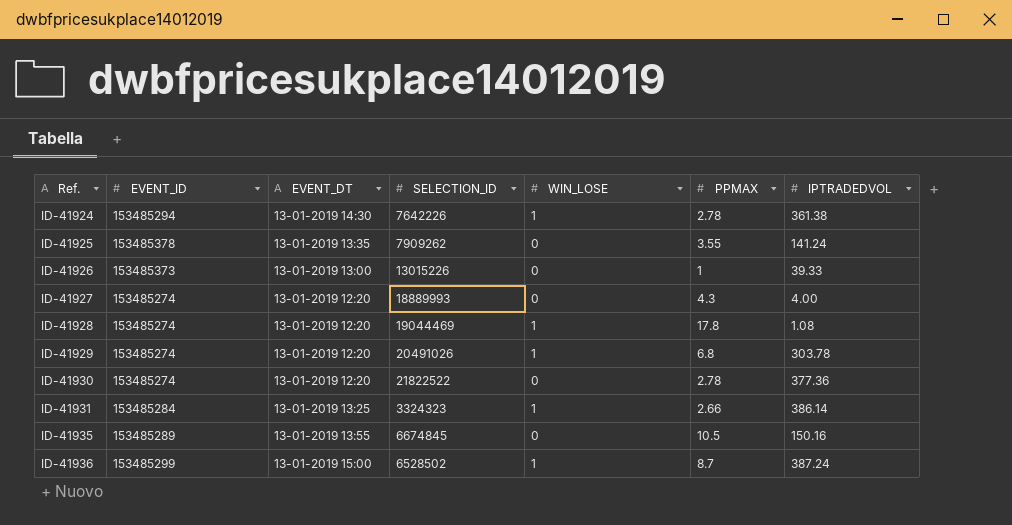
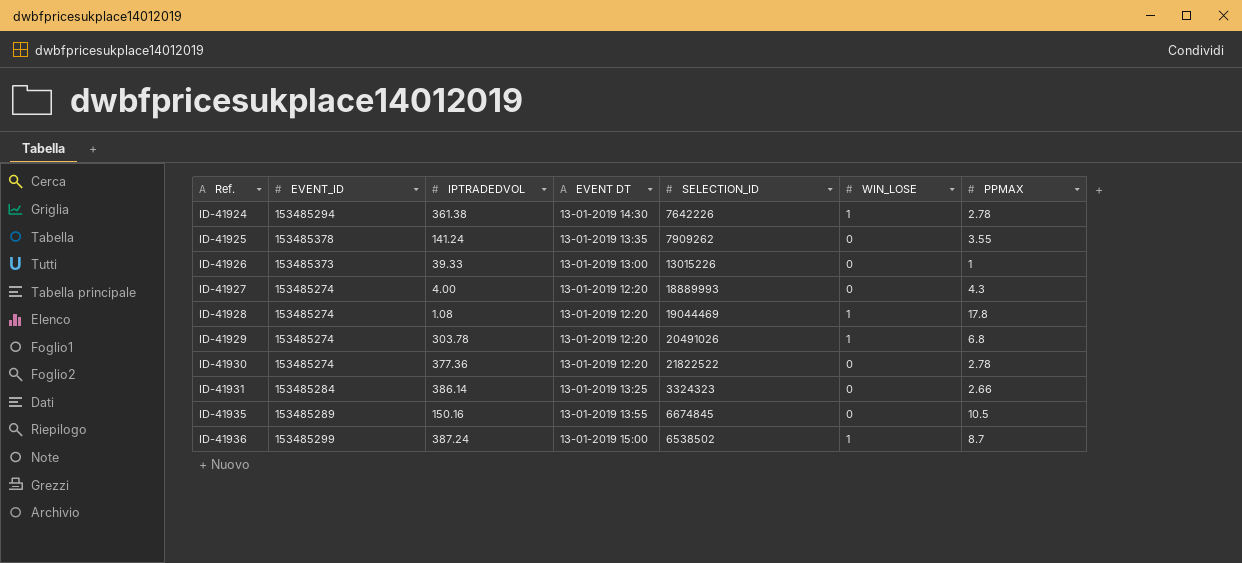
column IPTRADEDVOL | position: 7 -> 3
column name: EVENT_DT -> EVENT DT
ID-41931 | WIN_LOSE: 1 -> 0
ID-41936 | SELECTION_ID: 6528502 -> 6538502

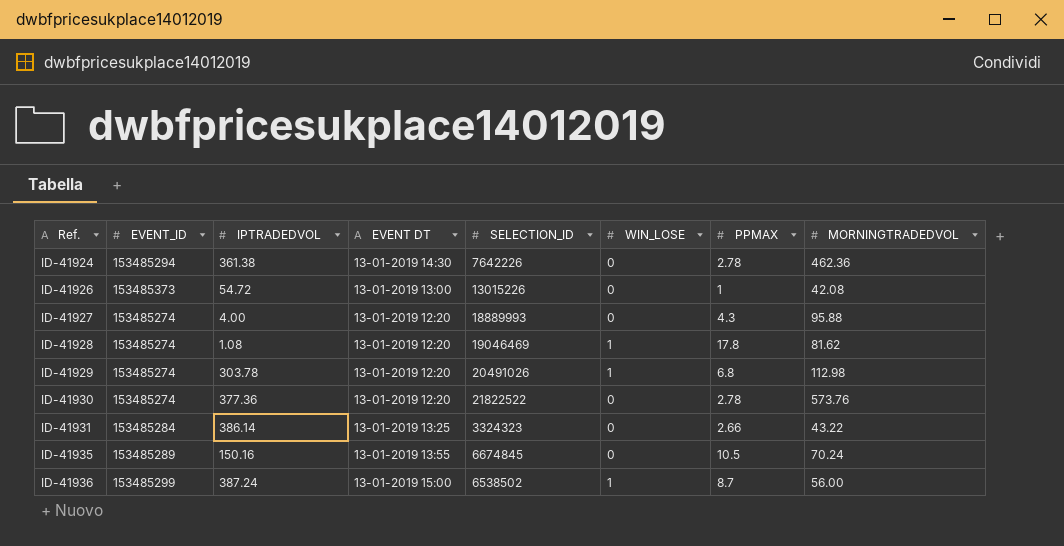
column MORNINGTRADEDVOL | position: none -> 8
row ID-41925: 153485378 | 141.24 | 13-01-2019 13:35 | 7909262 | 0 | 3.55 -> none
ID-41924 | WIN_LOSE: 1 -> 0
ID-41926 | IPTRADEDVOL: 39.33 -> 54.72
ID-41928 | SELECTION_ID: 19044469 -> 19046469

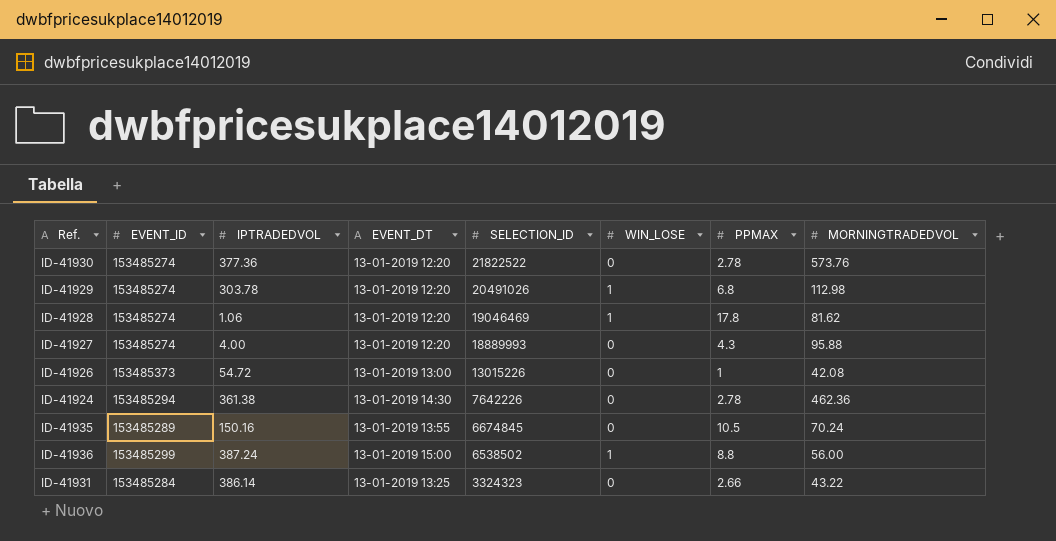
row order: Ref. ascending -> SELECTION_ID descending
column name: EVENT DT -> EVENT_DT
ID-41928 | IPTRADEDVOL: 1.08 -> 1.06
ID-41936 | PPMAX: 8.7 -> 8.8

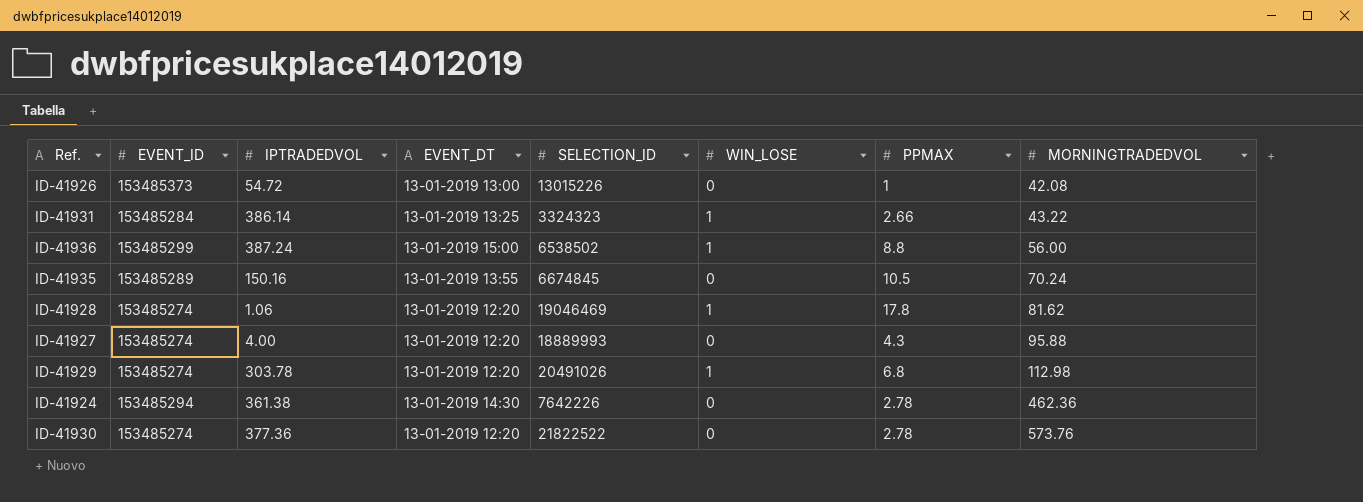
row order: SELECTION_ID descending -> MORNINGTRADEDVOL ascending
ID-41931 | WIN_LOSE: 0 -> 1

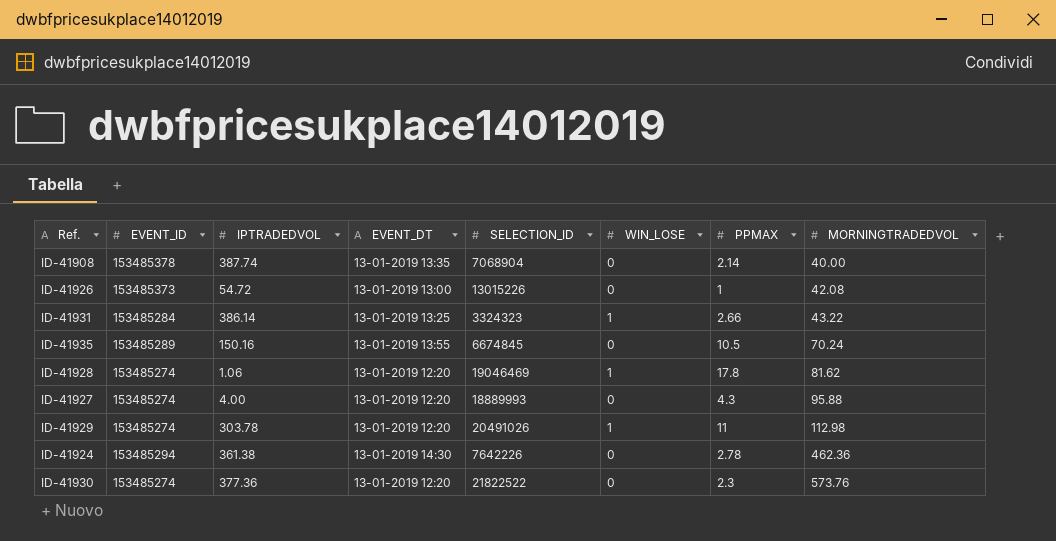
row ID-41936: 153485299 | 387.24 | 13-01-2019 15:00 | 6538502 | 1 | 8.8 | 56.00 -> none
row ID-41908: none -> 153485378 | 387.74 | 13-01-2019 13:35 | 7068904 | 0 | 2.14 | 40.00
ID-41929 | PPMAX: 6.8 -> 11
ID-41930 | PPMAX: 2.78 -> 2.3

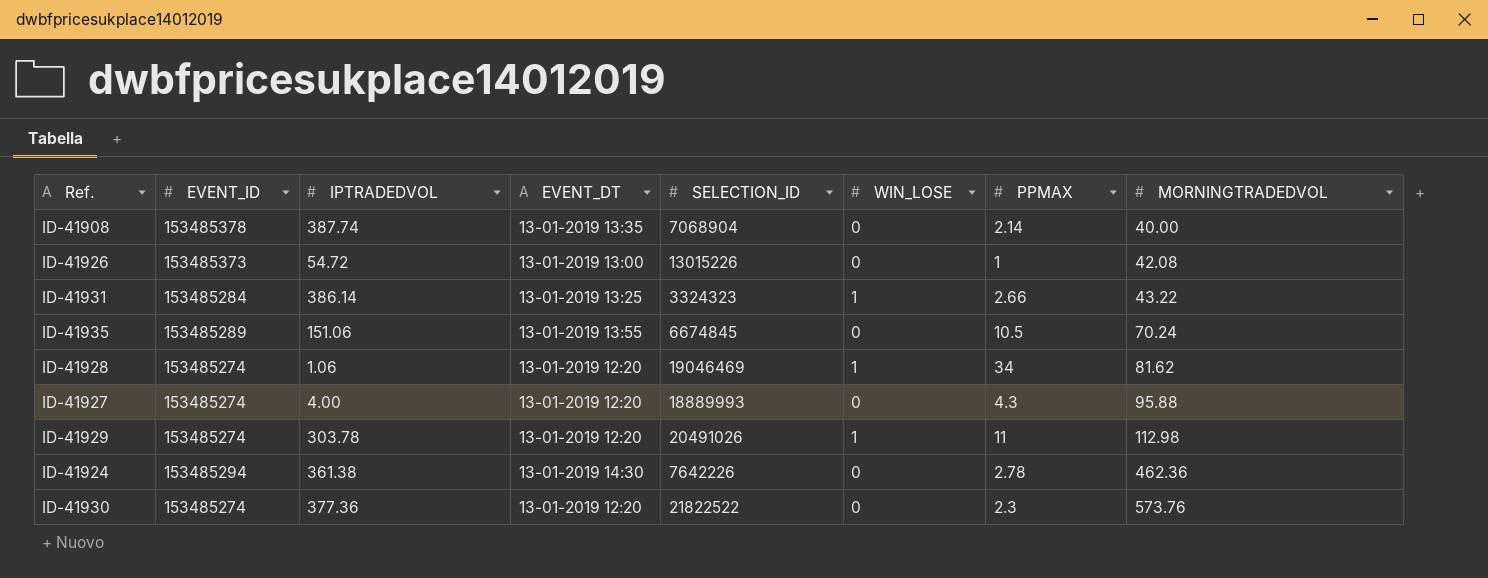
ID-41935 | IPTRADEDVOL: 150.16 -> 151.06
ID-41928 | PPMAX: 17.8 -> 34

